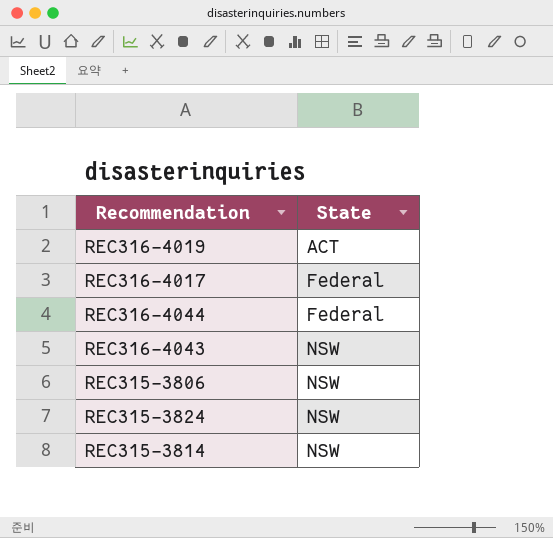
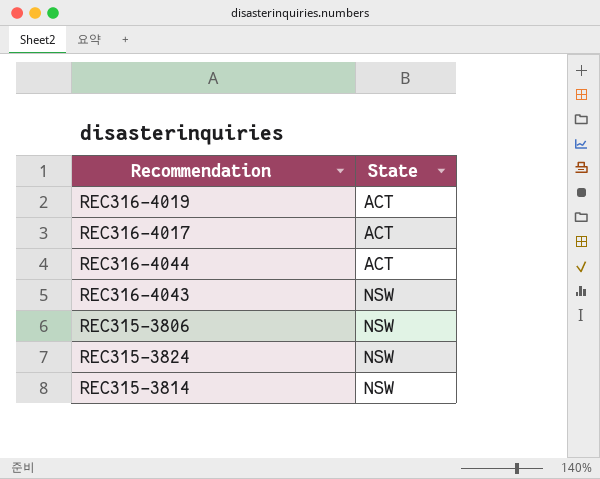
REC316-4017 | State: Federal -> ACT
REC316-4044 | State: Federal -> ACT

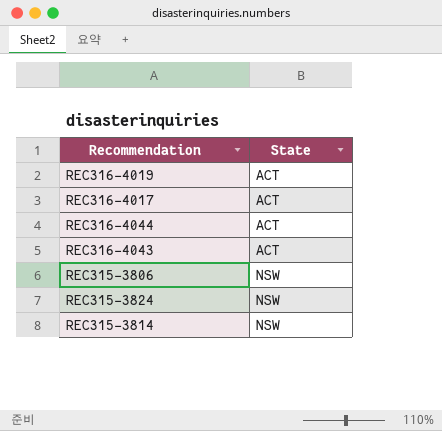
REC316-4043 | State: NSW -> ACT

